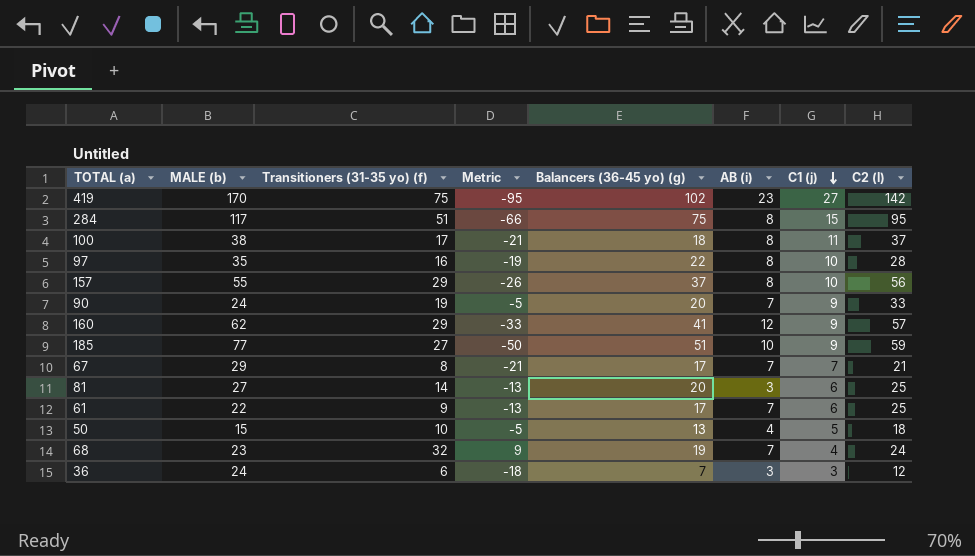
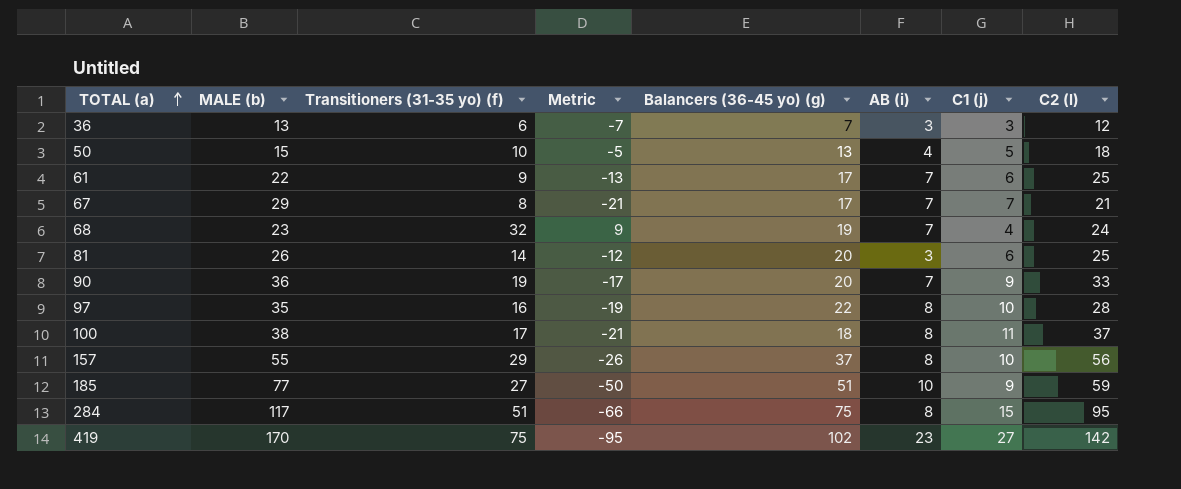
row order: C1 (j) descending -> TOTAL (a) ascending
row 160: 62 | 29 | -33 | 41 | 12 | 9 | 57 -> none
36 | MALE (b): 24 -> 13
36 | Metric: -18 -> -7
81 | MALE (b): 27 -> 26
81 | Metric: -13 -> -12
90 | MALE (b): 24 -> 36
90 | Metric: -5 -> -17

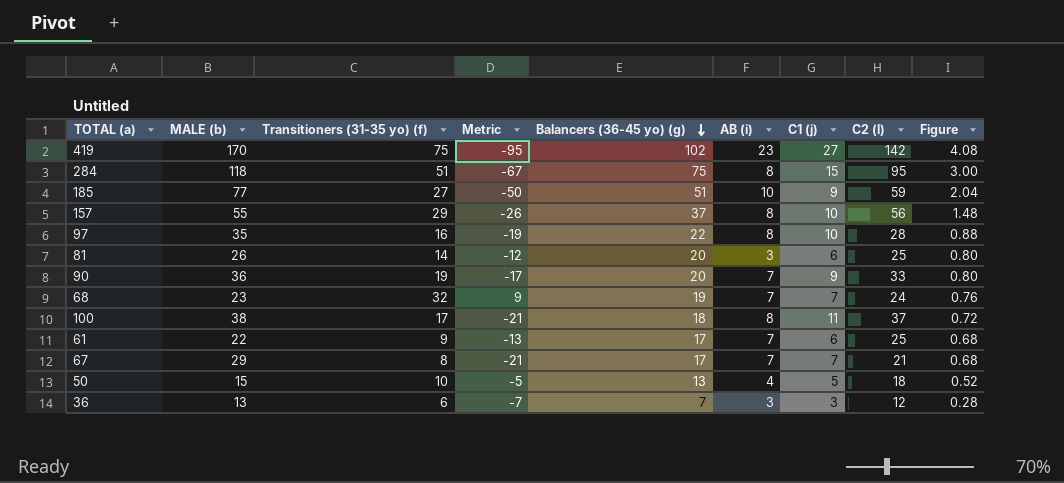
row order: TOTAL (a) ascending -> Balancers (36-45 yo) (g) descending
column Figure | formula: none -> [Balancers (36-45 yo) (g)] * 0.04
284 | MALE (b): 117 -> 118
284 | Metric: -66 -> -67
68 | C1 (j): 4 -> 7

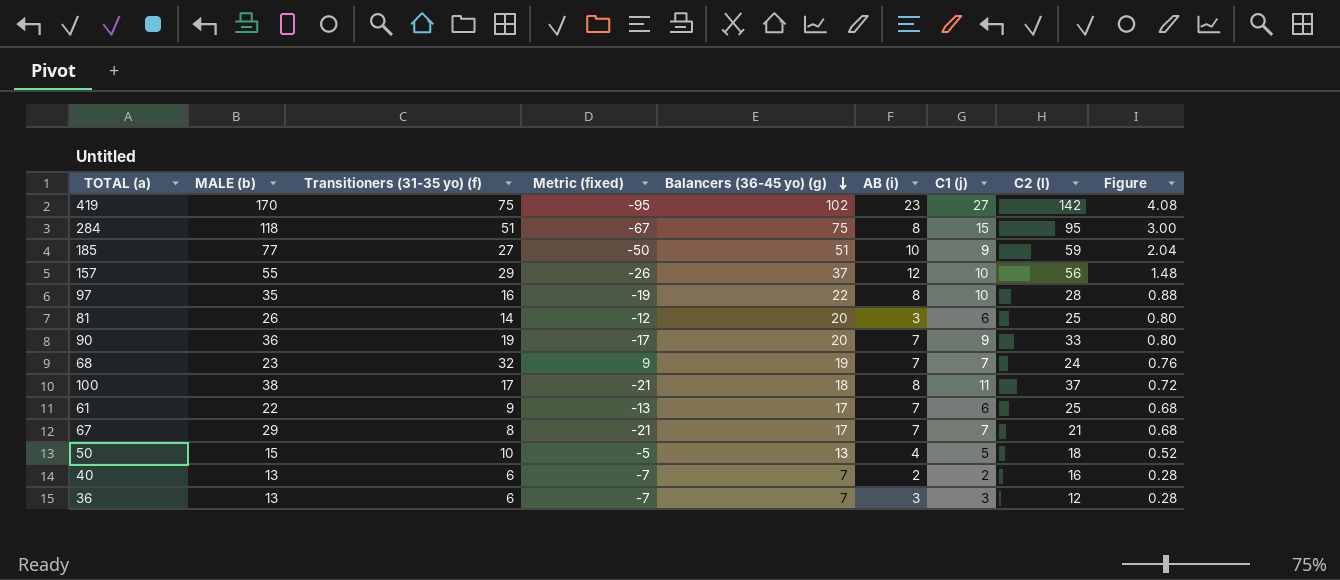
column name: Metric -> Metric (fixed)
157 | AB (i): 8 -> 12
row 40: none -> 13 | 6 | -7 | 7 | 2 | 2 | 16 | 0.28

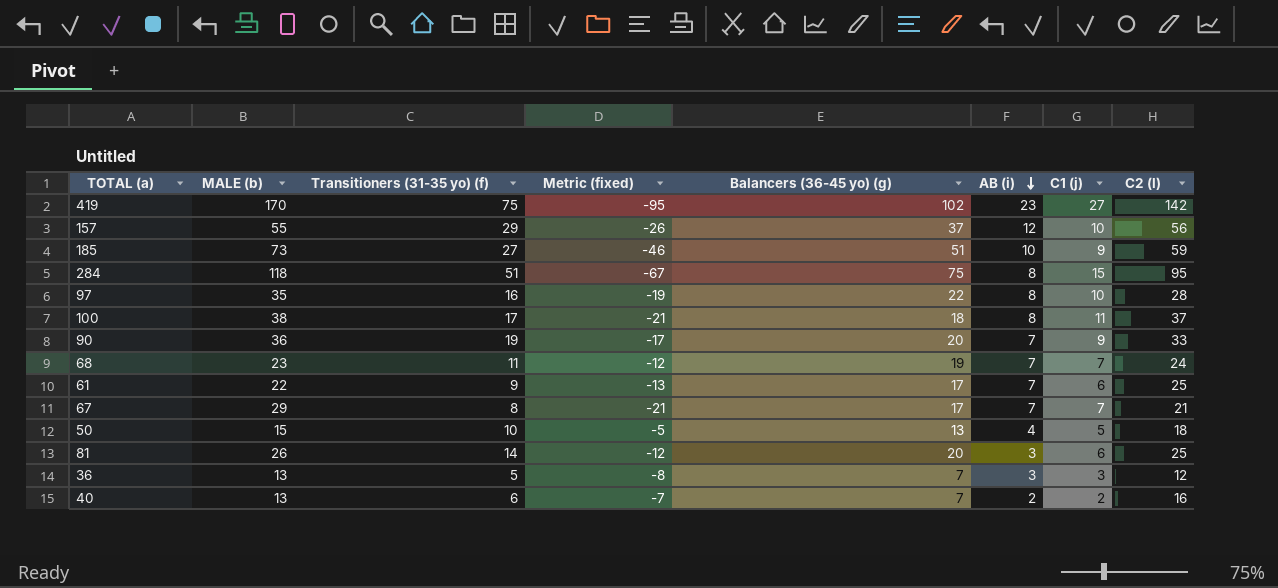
row order: Balancers (36-45 yo) (g) descending -> AB (i) descending
column Figure | formula: [Balancers (36-45 yo) (g)] * 0.04 -> none
185 | MALE (b): 77 -> 73
185 | Metric (fixed): -50 -> -46
68 | Transitioners (31-35 yo) (f): 32 -> 11
68 | Metric (fixed): 9 -> -12
36 | Transitioners (31-35 yo) (f): 6 -> 5
36 | Metric (fixed): -7 -> -8

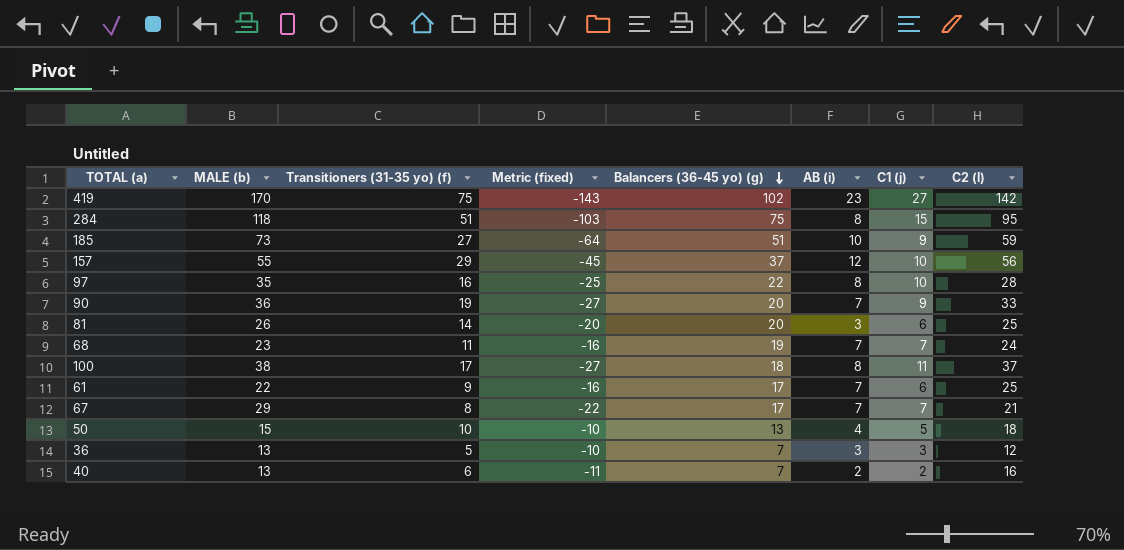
row order: AB (i) descending -> Balancers (36-45 yo) (g) descending
column Metric (fixed) | formula: [Transitioners (31-35 yo) (f)] - [MALE (b)] -> [C1 (j)] - [MALE (b)]

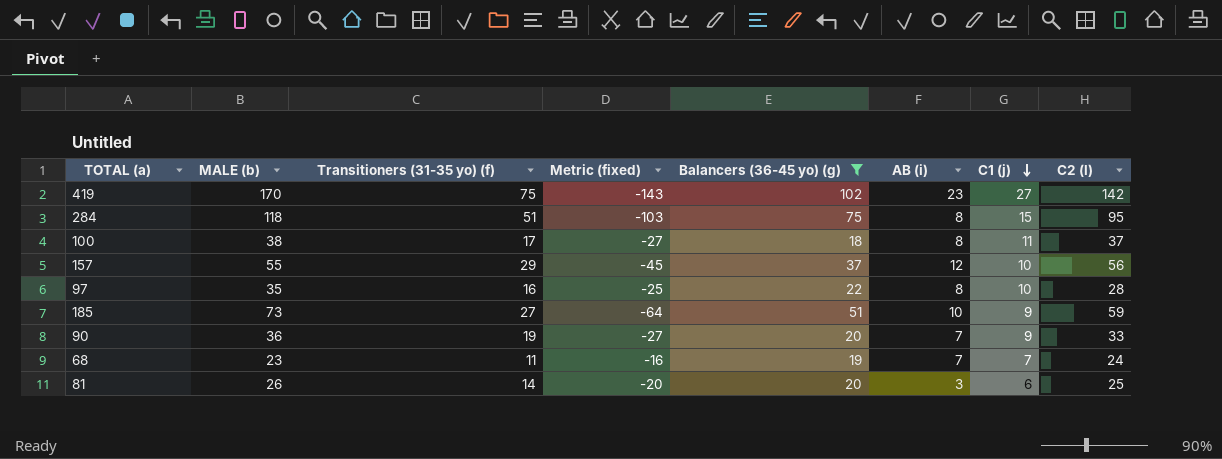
filter: none -> Balancers (36-45 yo) (g) >= 18
row order: Balancers (36-45 yo) (g) descending -> C1 (j) descending

